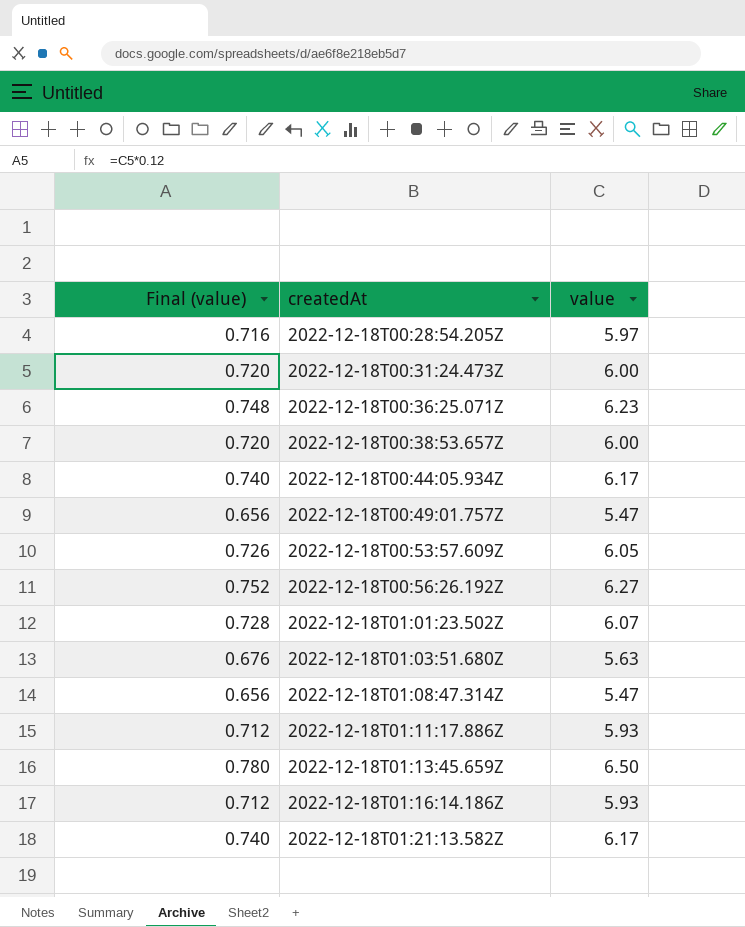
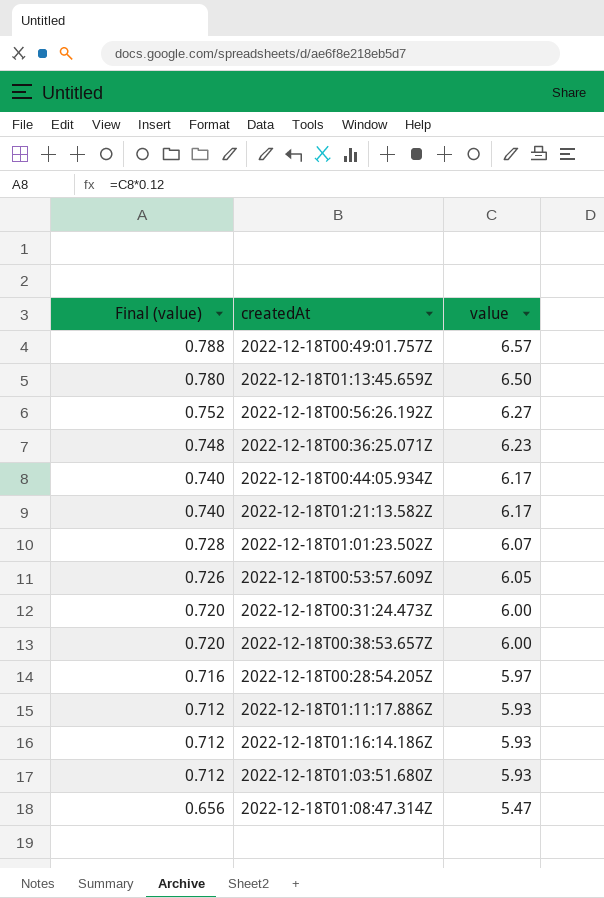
row order: createdAt ascending -> Final (value) descending
2022-12-18T00:49:01.757Z | Final (value): 0.656 -> 0.788
2022-12-18T00:49:01.757Z | value: 5.47 -> 6.57
2022-12-18T01:03:51.680Z | Final (value): 0.676 -> 0.712
2022-12-18T01:03:51.680Z | value: 5.63 -> 5.93

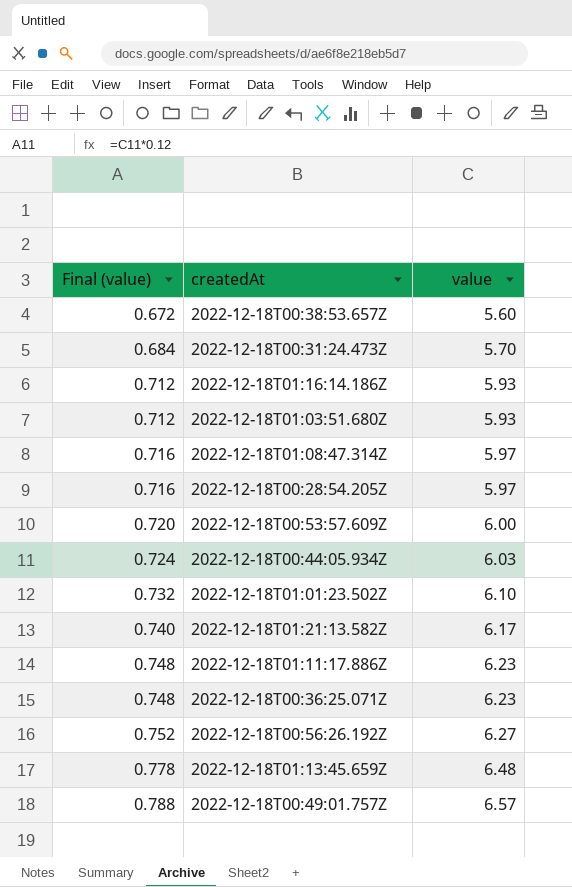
row order: Final (value) descending -> Final (value) ascending
2022-12-18T00:38:53.657Z | Final (value): 0.720 -> 0.672
2022-12-18T00:38:53.657Z | value: 6.00 -> 5.60
2022-12-18T00:31:24.473Z | Final (value): 0.720 -> 0.684
2022-12-18T00:31:24.473Z | value: 6.00 -> 5.70
2022-12-18T01:08:47.314Z | Final (value): 0.656 -> 0.716
2022-12-18T01:08:47.314Z | value: 5.47 -> 5.97
2022-12-18T00:53:57.609Z | Final (value): 0.726 -> 0.720
2022-12-18T00:53:57.609Z | value: 6.05 -> 6.00
2022-12-18T00:44:05.934Z | Final (value): 0.740 -> 0.724
2022-12-18T00:44:05.934Z | value: 6.17 -> 6.03
2022-12-18T01:01:23.502Z | Final (value): 0.728 -> 0.732
2022-12-18T01:01:23.502Z | value: 6.07 -> 6.10
2022-12-18T01:11:17.886Z | Final (value): 0.712 -> 0.748
2022-12-18T01:11:17.886Z | value: 5.93 -> 6.23
2022-12-18T01:13:45.659Z | Final (value): 0.780 -> 0.778
2022-12-18T01:13:45.659Z | value: 6.50 -> 6.48

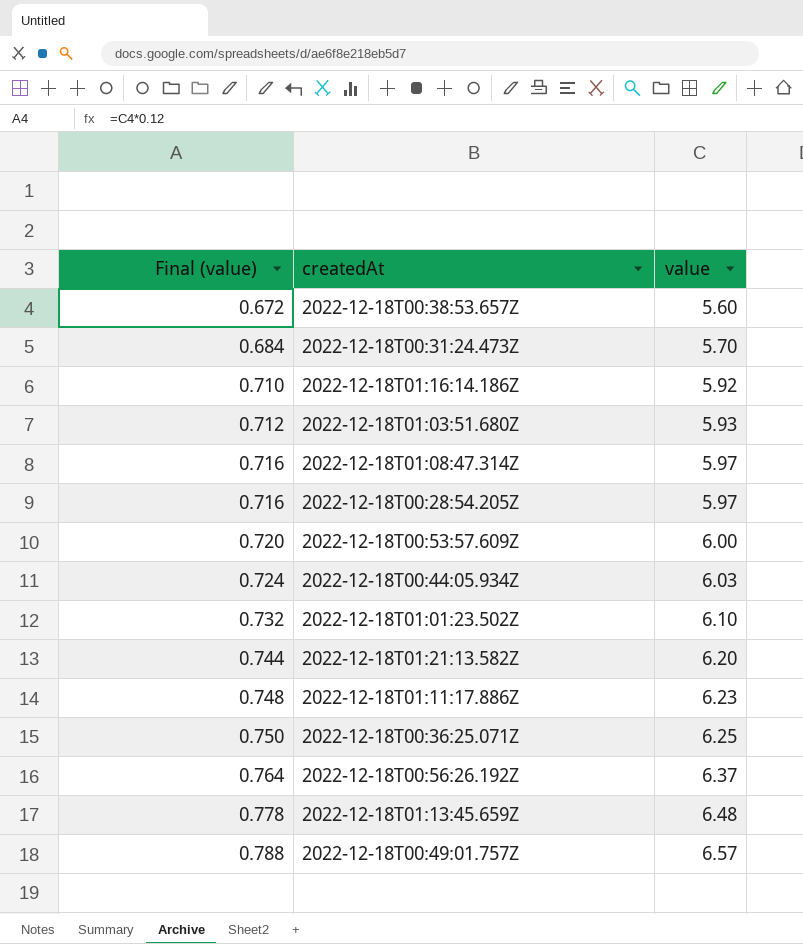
2022-12-18T01:16:14.186Z | Final (value): 0.712 -> 0.710
2022-12-18T01:16:14.186Z | value: 5.93 -> 5.92
2022-12-18T01:21:13.582Z | Final (value): 0.740 -> 0.744
2022-12-18T01:21:13.582Z | value: 6.17 -> 6.20
2022-12-18T00:36:25.071Z | Final (value): 0.748 -> 0.750
2022-12-18T00:36:25.071Z | value: 6.23 -> 6.25
2022-12-18T00:56:26.192Z | Final (value): 0.752 -> 0.764
2022-12-18T00:56:26.192Z | value: 6.27 -> 6.37

